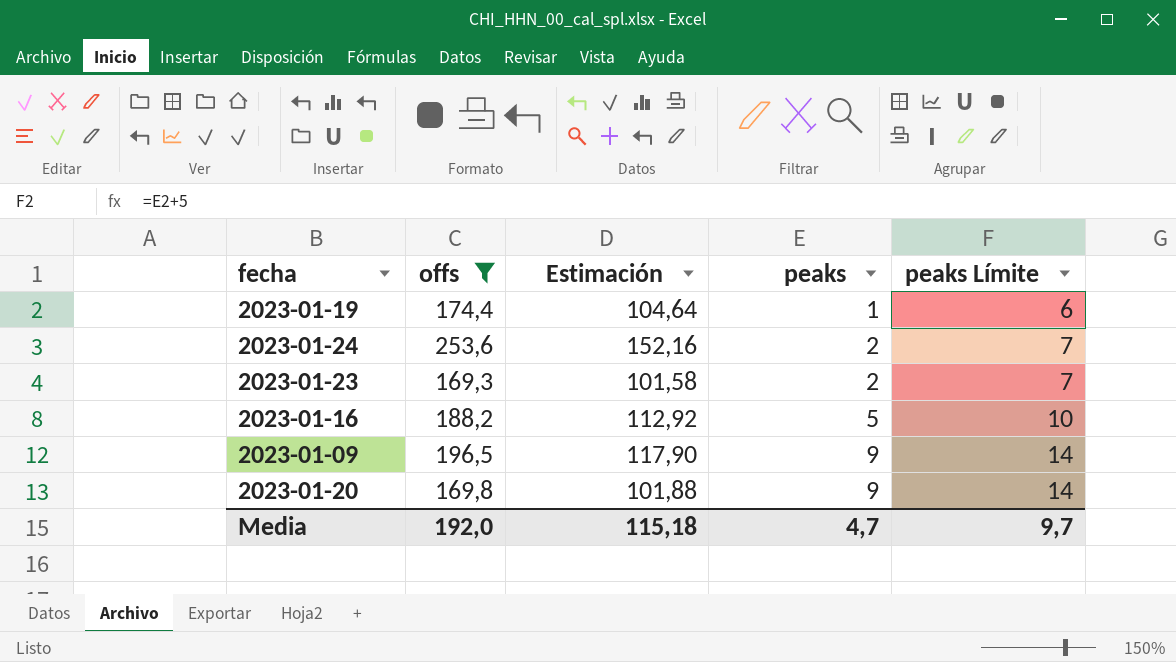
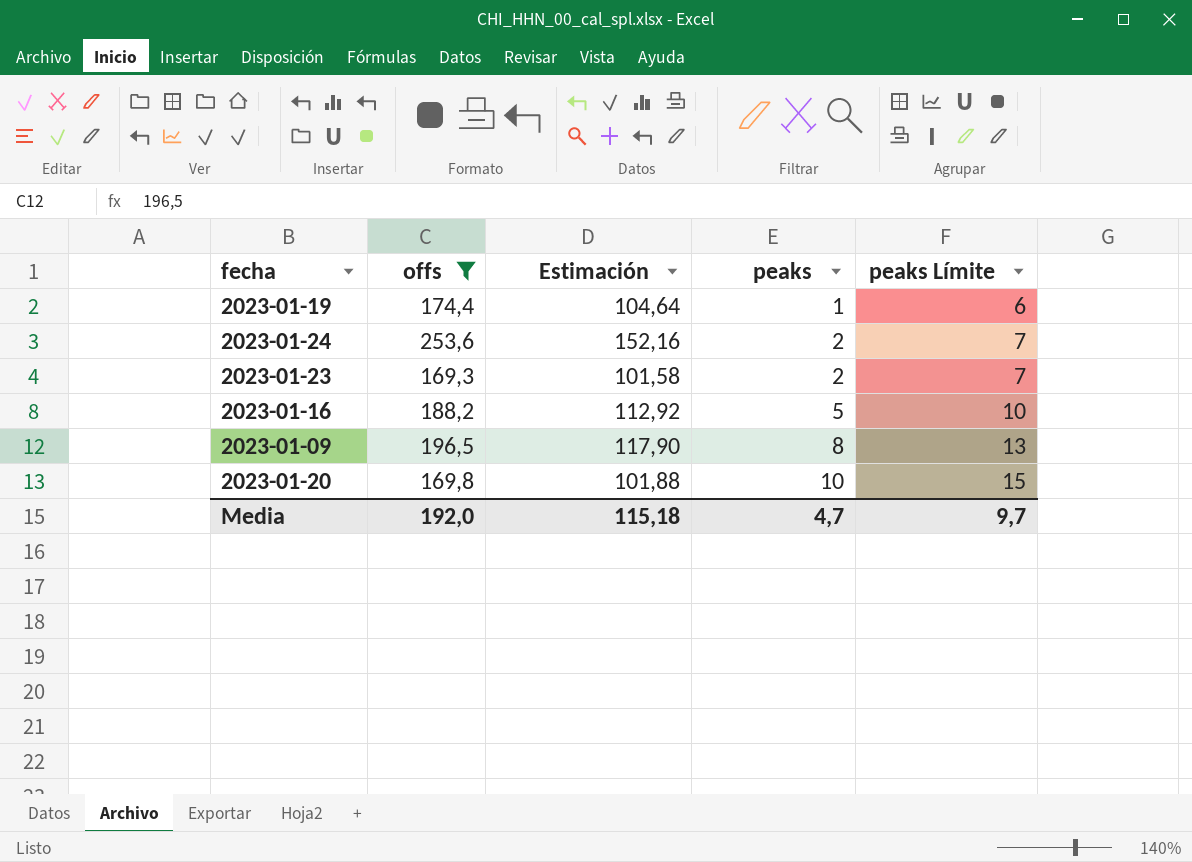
2023-01-09 | peaks: 9 -> 8
2023-01-09 | peaks Límite: 14 -> 13
2023-01-20 | peaks: 9 -> 10
2023-01-20 | peaks Límite: 14 -> 15

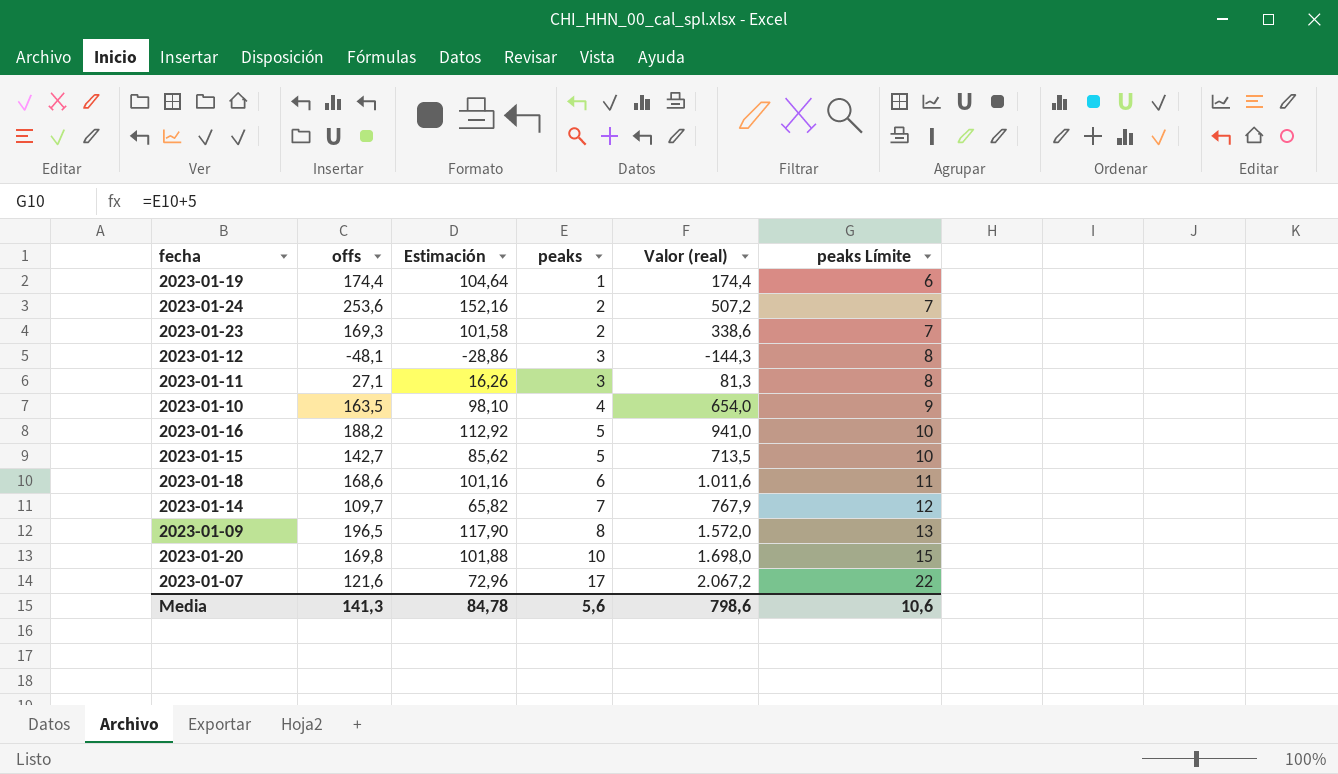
filter: offs >= 169,3 -> none
column Valor (real) | formula: none -> [offs] * [peaks]
Media | offs: 192,0 -> 141,3
Media | Estimación: 115,18 -> 84,78
Media | peaks: 4,7 -> 5,6
Media | peaks Límite: 9,7 -> 10,6

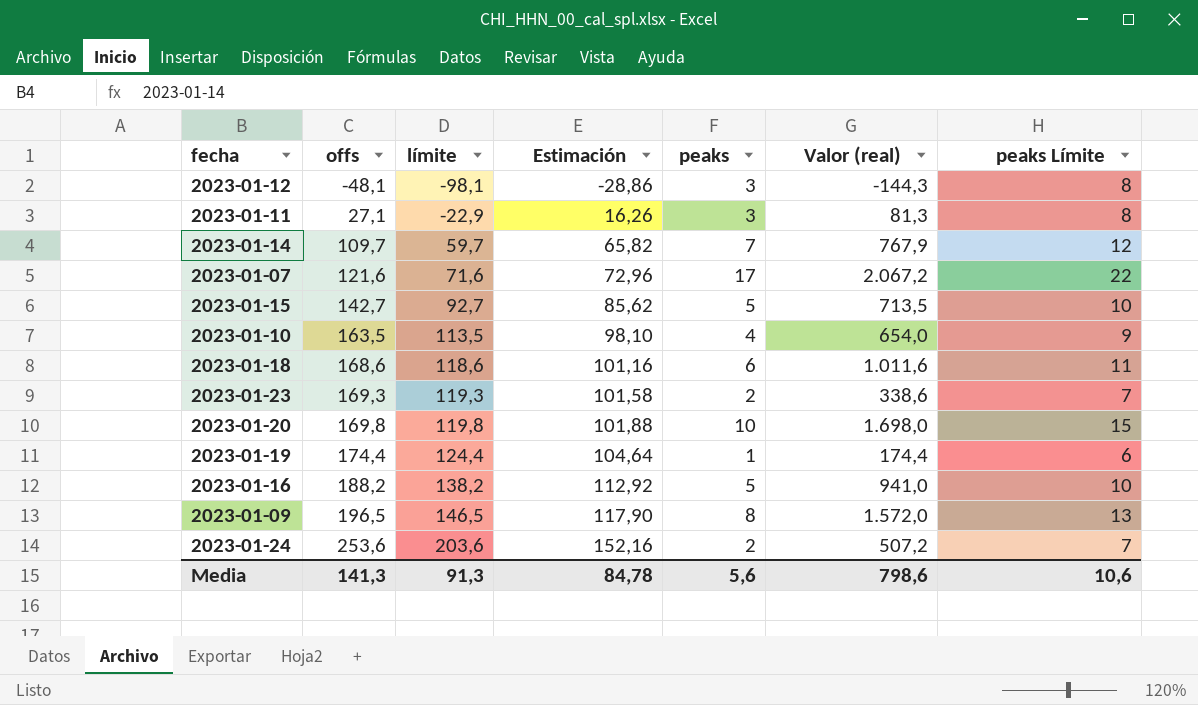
row order: peaks ascending -> offs ascending
column límite | formula: none -> [offs] - 50

